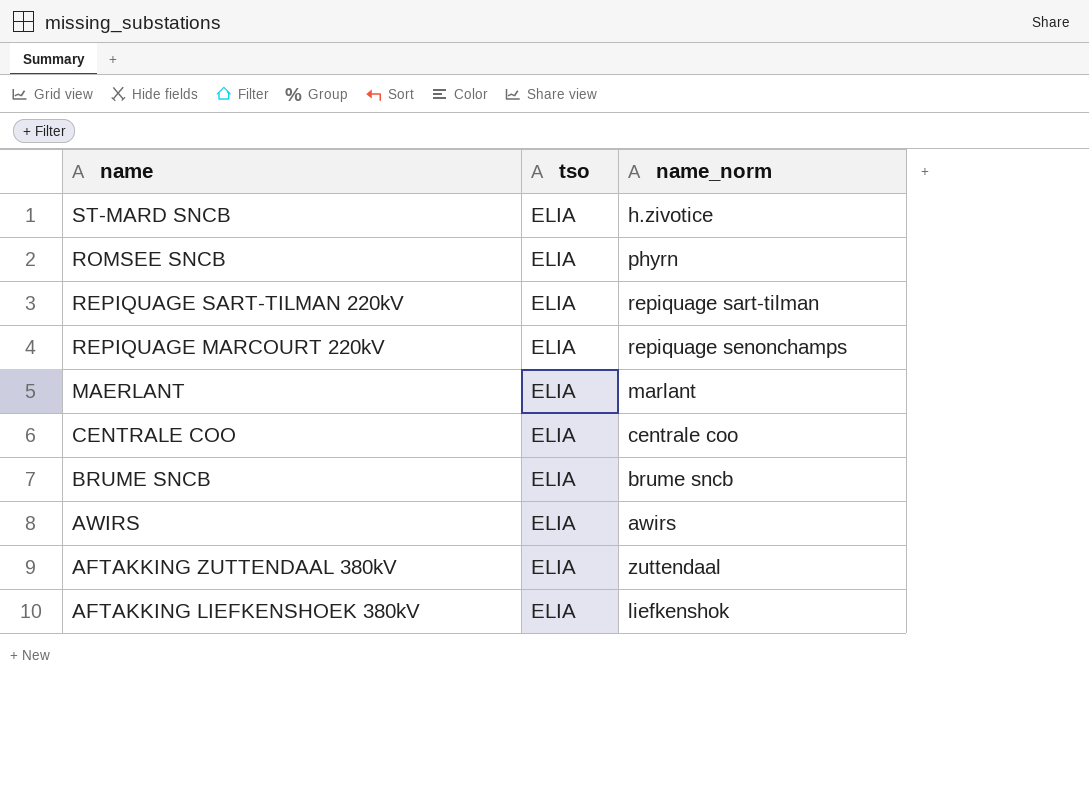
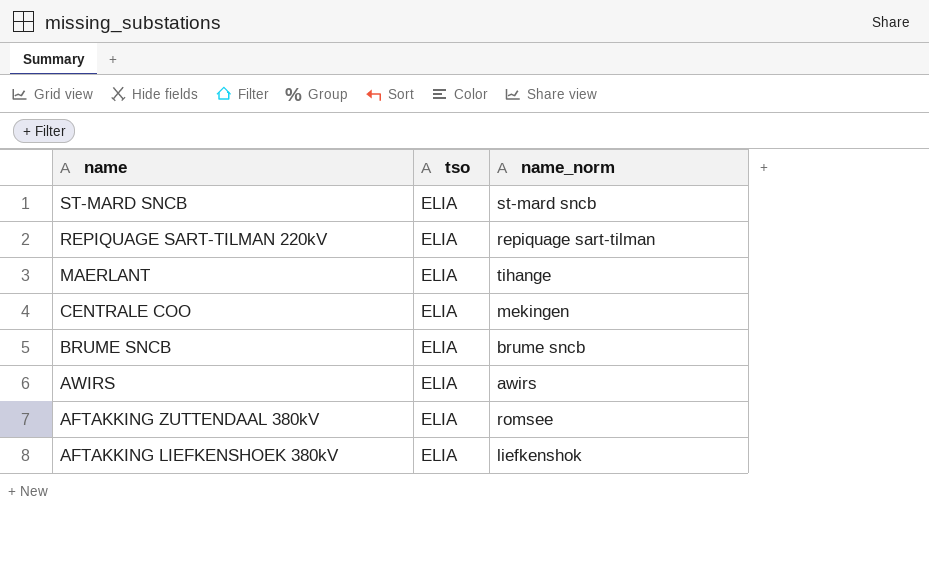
row ROMSEE SNCB: ELIA | phyrn -> none
row REPIQUAGE MARCOURT 220kV: ELIA | repiquage senonchamps -> none
ST-MARD SNCB | name_norm: h.zivotice -> st-mard sncb
MAERLANT | name_norm: marlant -> tihange
CENTRALE COO | name_norm: centrale coo -> mekingen
AFTAKKING ZUTTENDAAL 380kV | name_norm: zuttendaal -> romsee

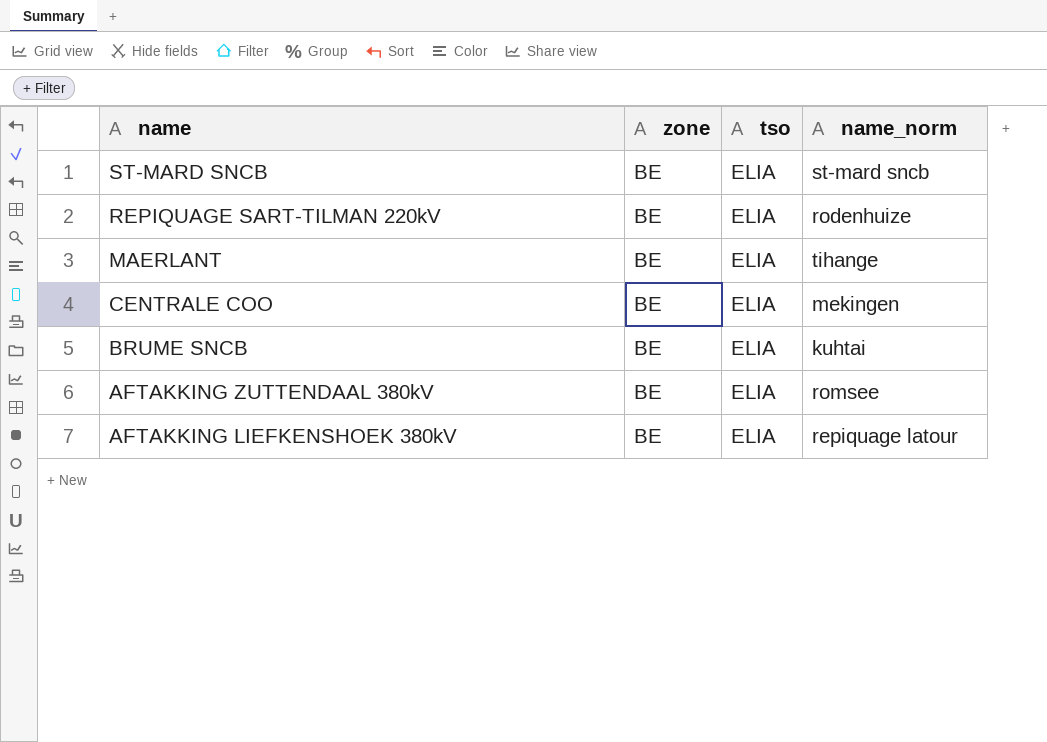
column zone | position: none -> 2
row AWIRS: ELIA | awirs -> none
REPIQUAGE SART-TILMAN 220kV | name_norm: repiquage sart-tilman -> rodenhuize
BRUME SNCB | name_norm: brume sncb -> kuhtai
AFTAKKING LIEFKENSHOEK 380kV | name_norm: liefkenshok -> repiquage latour

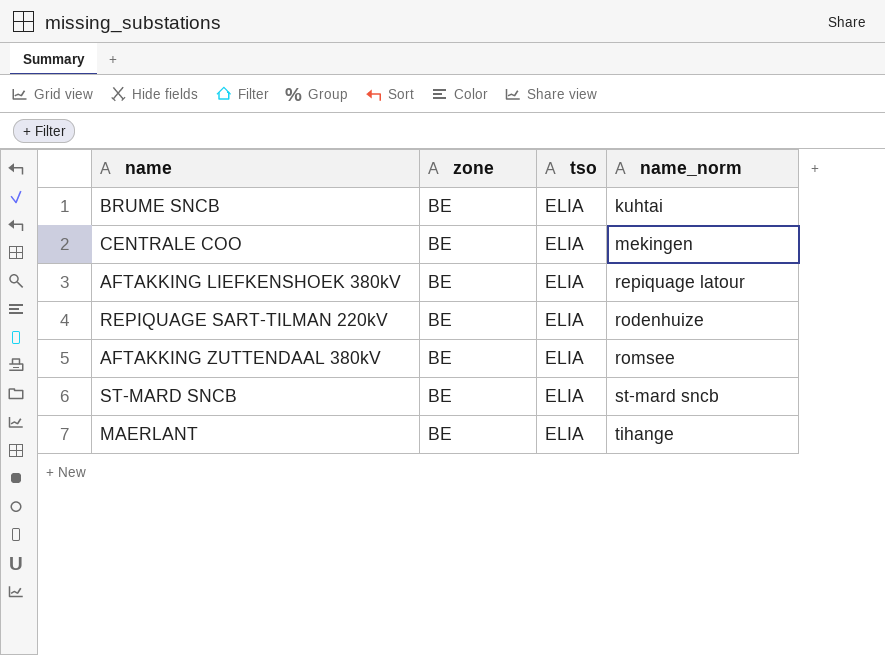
row order: name descending -> name_norm ascending

